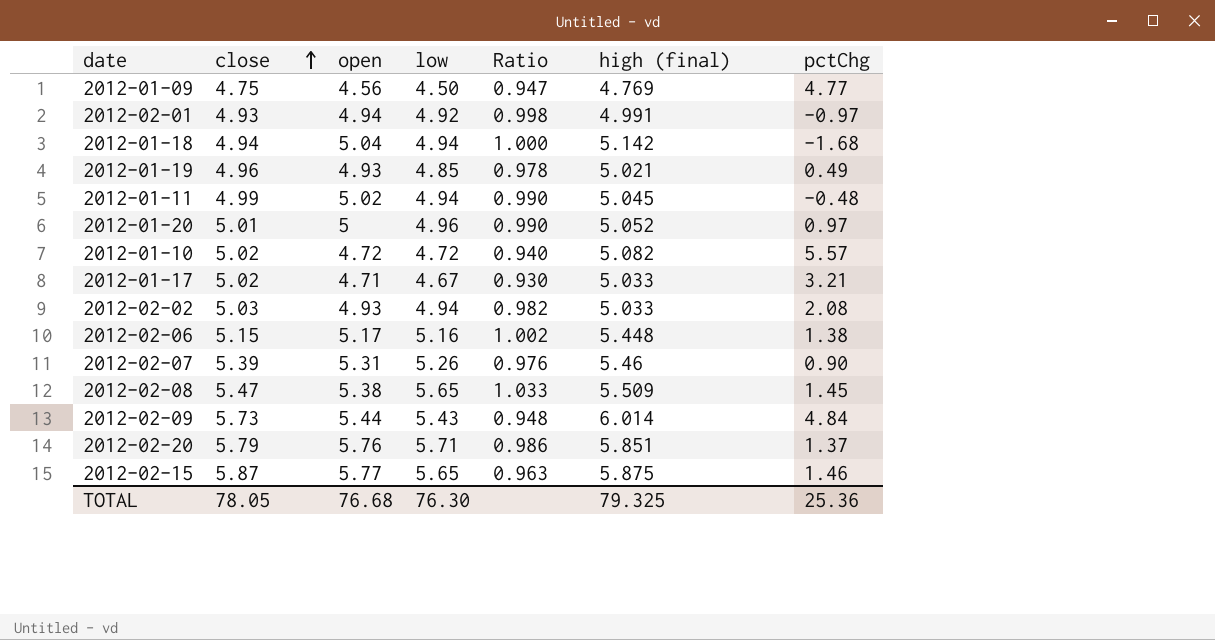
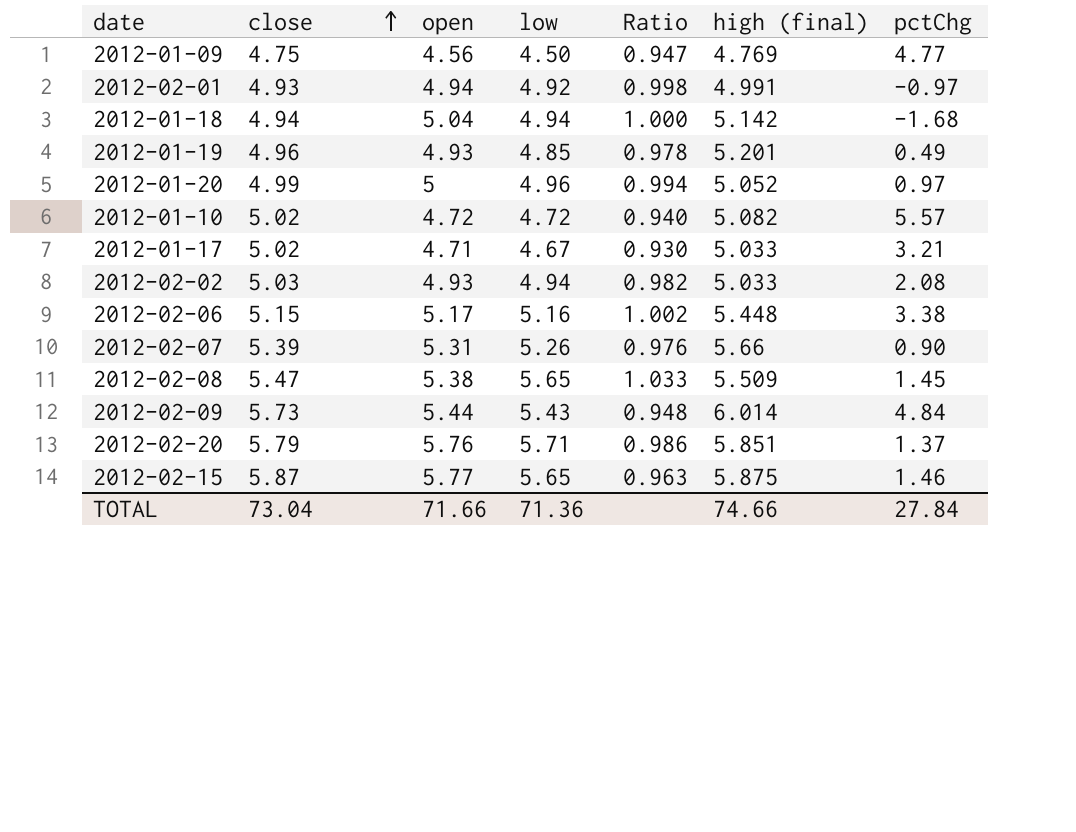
row 2012-01-11: 4.99 | 5.02 | 4.94 | 0.990 | 5.045 | -0.48 -> none
2012-01-19 | high (final): 5.021 -> 5.201
2012-01-20 | close: 5.01 -> 4.99
2012-01-20 | Ratio: 0.990 -> 0.994
2012-02-06 | pctChg: 1.38 -> 3.38
2012-02-07 | high (final): 5.46 -> 5.66
TOTAL | close: 78.05 -> 73.04
TOTAL | open: 76.68 -> 71.66
TOTAL | low: 76.30 -> 71.36
TOTAL | high (final): 79.325 -> 74.66
TOTAL | pctChg: 25.36 -> 27.84

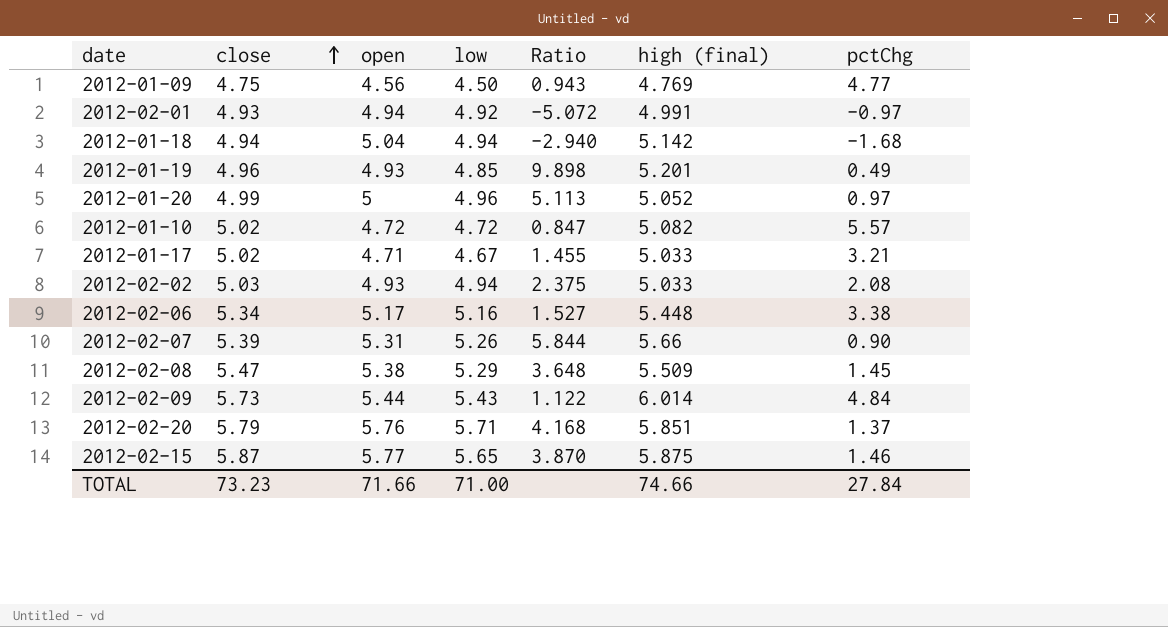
column Ratio | formula: [low] / [close] -> [low] / [pctChg]
2012-02-06 | close: 5.15 -> 5.34
2012-02-08 | low: 5.65 -> 5.29
TOTAL | close: 73.04 -> 73.23
TOTAL | low: 71.36 -> 71.00

